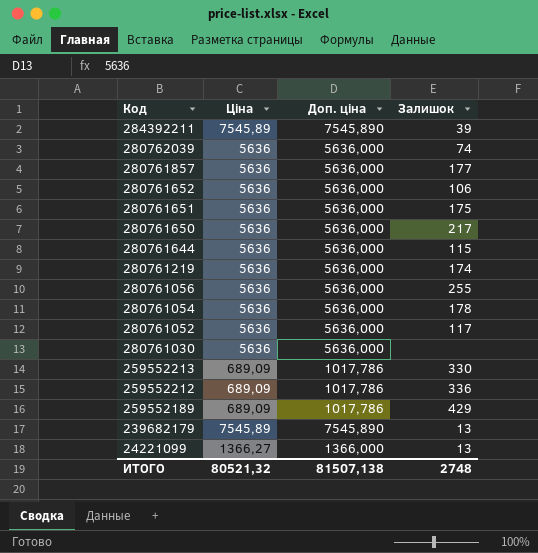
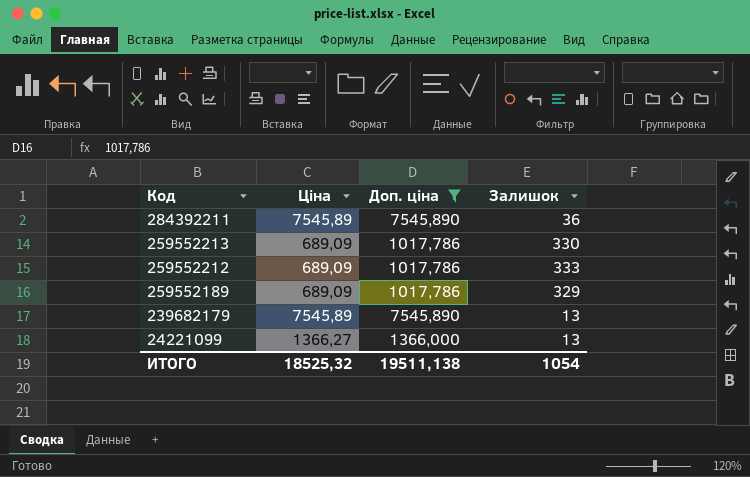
filter: none -> Доп. ціна != 5636,000
284392211 | Залишок: 39 -> 36
259552212 | Залишок: 336 -> 333
259552189 | Залишок: 429 -> 329
ИТОГО | Ціна: 80521,32 -> 18525,32
ИТОГО | Доп. ціна: 81507,138 -> 19511,138
ИТОГО | Залишок: 2748 -> 1054

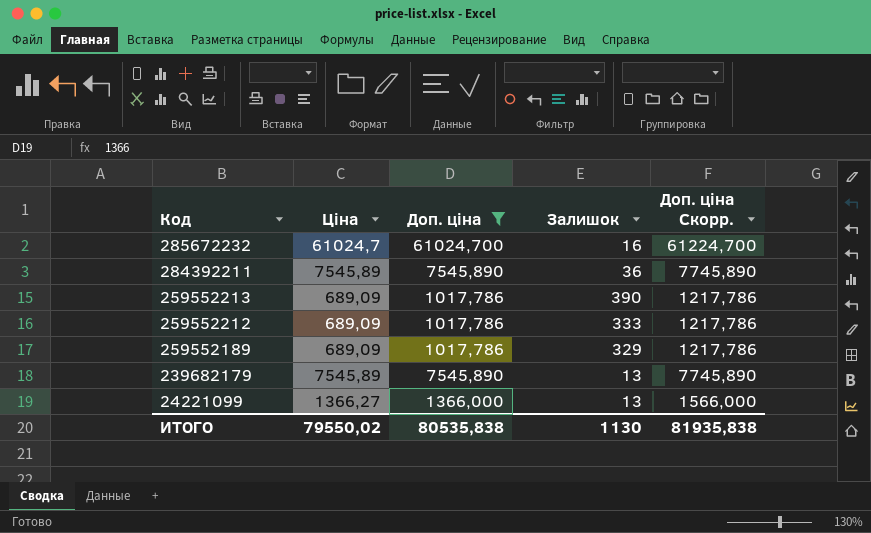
column Доп. ціна Скорр. | formula: none -> [Доп. ціна] + 200
row 285672232: none -> 61024,7 | 61024,700 | 16 | 61224,700
259552213 | Залишок: 330 -> 390
ИТОГО | Ціна: 18525,32 -> 79550,02
ИТОГО | Доп. ціна: 19511,138 -> 80535,838
ИТОГО | Залишок: 1054 -> 1130

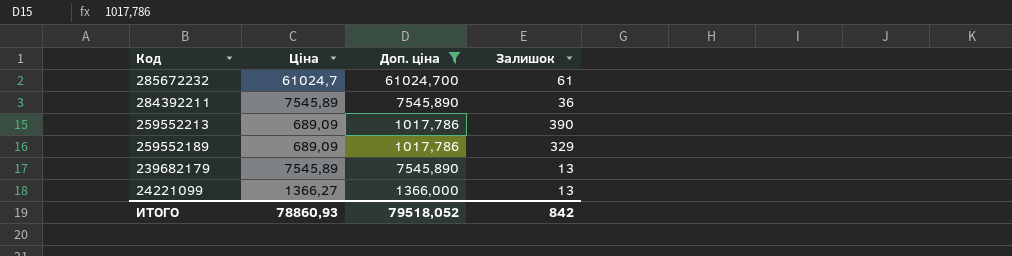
column Доп. ціна Скорр. | formula: [Доп. ціна] + 200 -> none
row 259552212: 689,09 | 1017,786 | 333 | 1217,786 -> none
285672232 | Залишок: 16 -> 61
ИТОГО | Ціна: 79550,02 -> 78860,93
ИТОГО | Доп. ціна: 80535,838 -> 79518,052
ИТОГО | Залишок: 1130 -> 842

